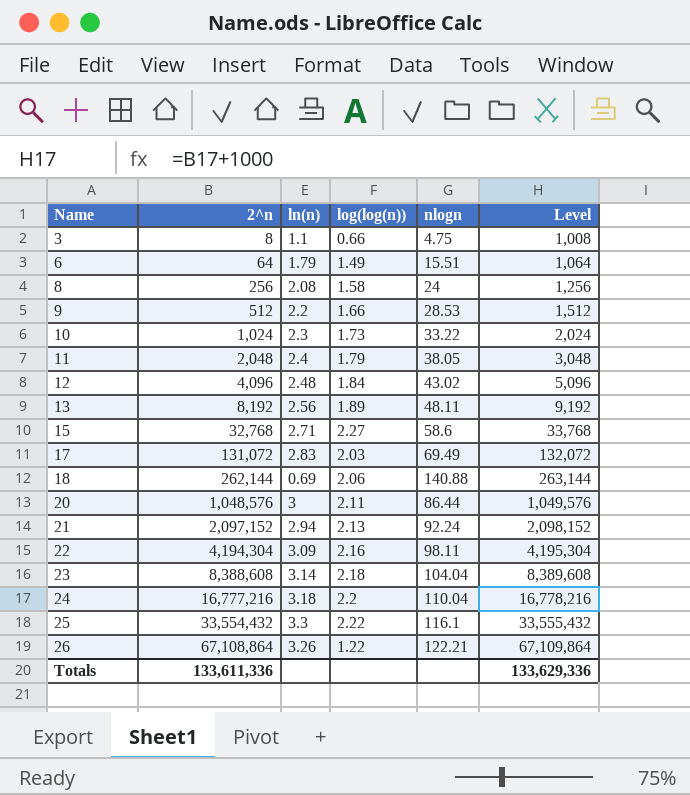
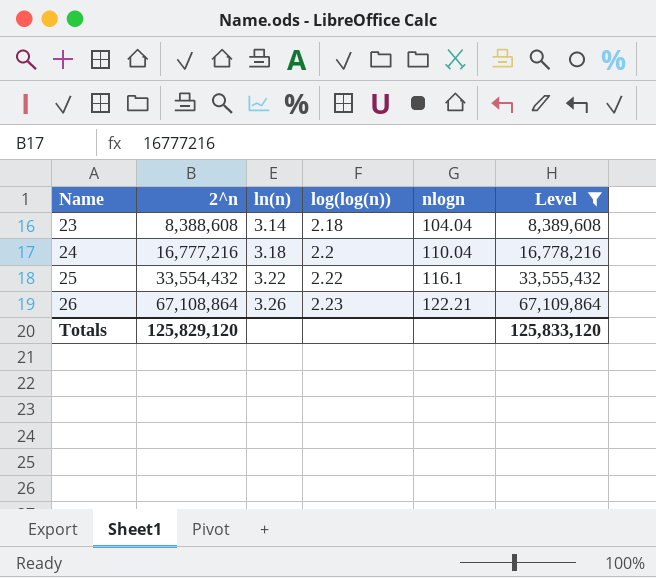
filter: none -> Level >= 8,389,608
25 | ln(n): 3.3 -> 3.22
26 | log(log(n)): 1.22 -> 2.23
Totals | 2^n: 133,611,336 -> 125,829,120
Totals | Level: 133,629,336 -> 125,833,120

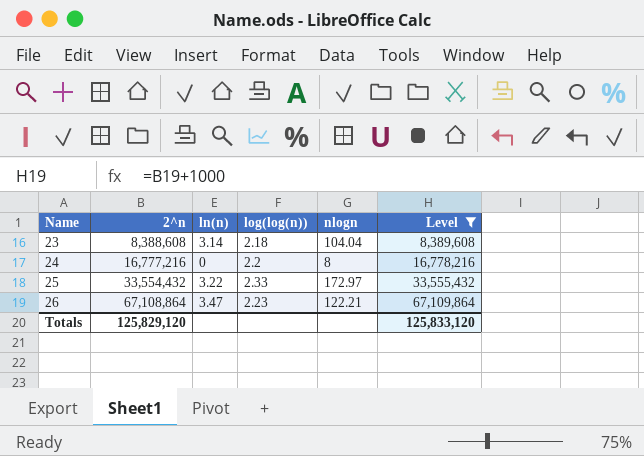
24 | ln(n): 3.18 -> 0
24 | nlogn: 110.04 -> 8
25 | log(log(n)): 2.22 -> 2.33
25 | nlogn: 116.1 -> 172.97
26 | ln(n): 3.26 -> 3.47

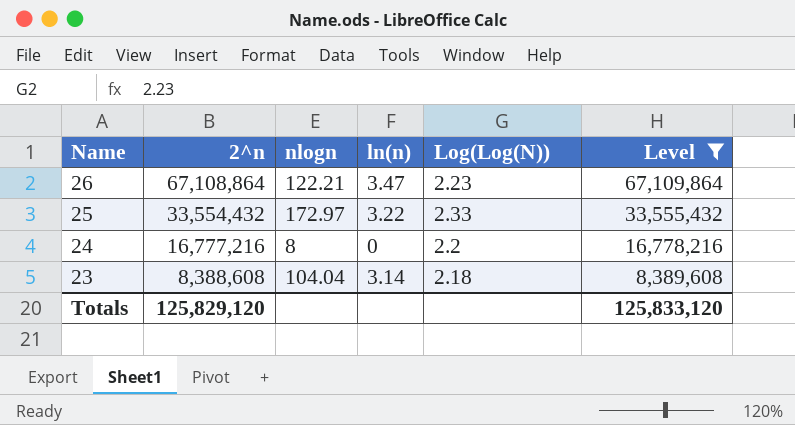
row order: Name ascending -> Name descending
column nlogn | position: 5 -> 3
column name: log(log(n)) -> Log(Log(N))

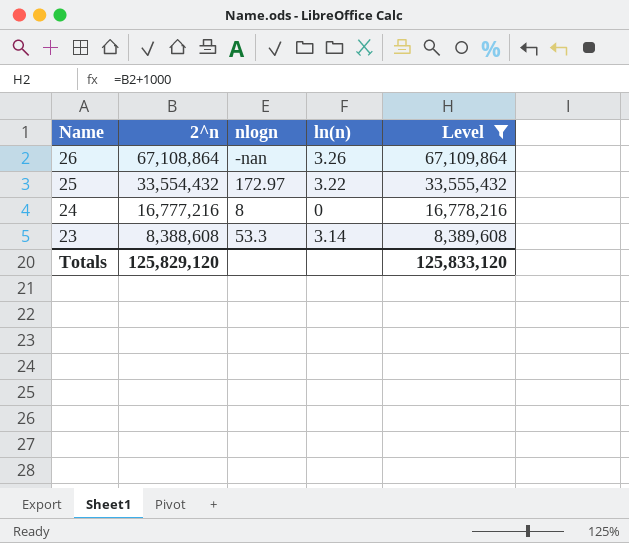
column Log(Log(N)) | position: 5 -> none
26 | nlogn: 122.21 -> -nan
26 | ln(n): 3.47 -> 3.26
23 | nlogn: 104.04 -> 53.3

